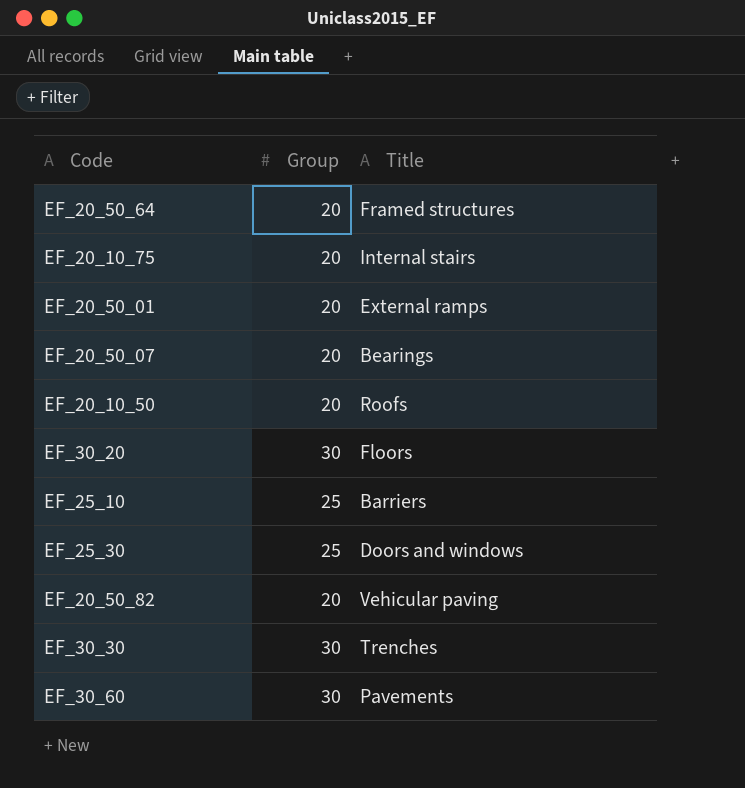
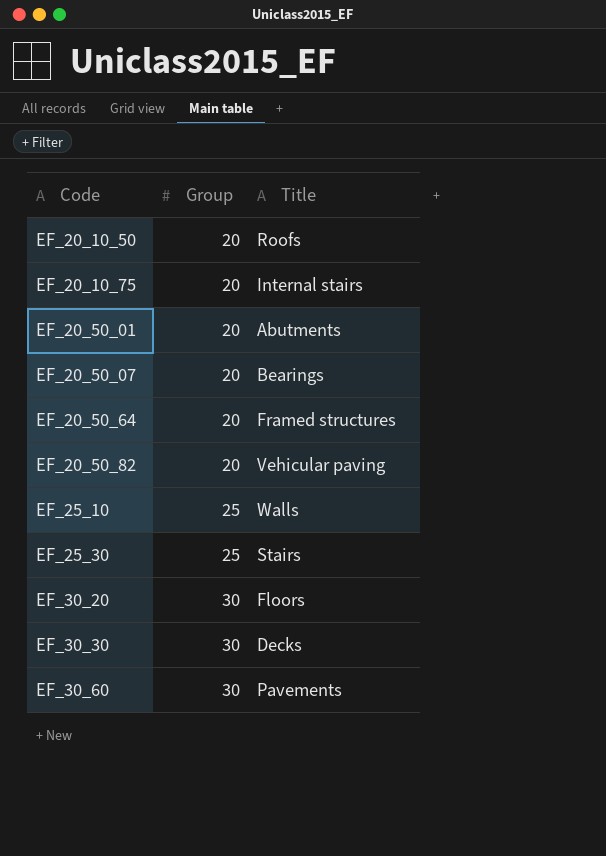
row order: none -> Code ascending
EF_20_50_01 | Title: External ramps -> Abutments
EF_25_10 | Title: Barriers -> Walls
EF_25_30 | Title: Doors and windows -> Stairs
EF_30_30 | Title: Trenches -> Decks

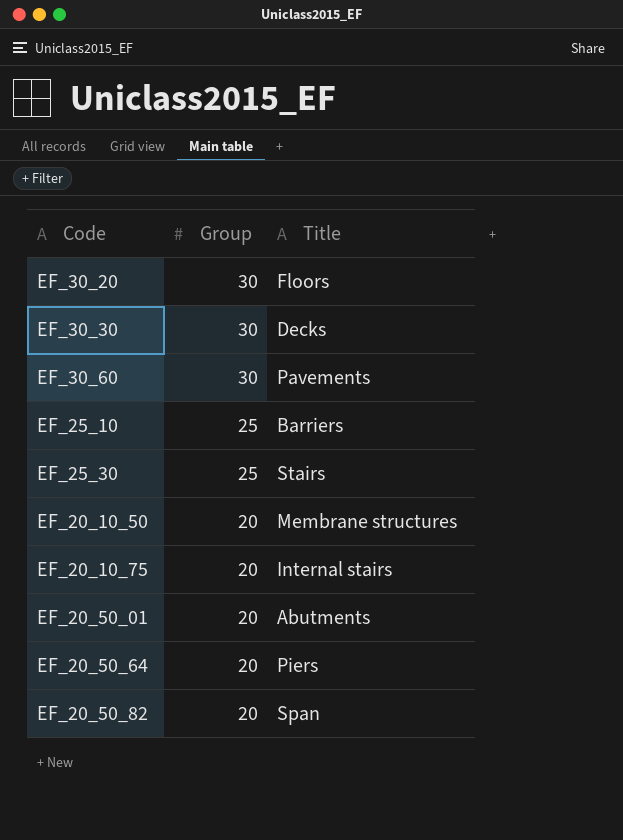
row order: Code ascending -> Group descending
row EF_20_50_07: 20 | Bearings -> none
EF_25_10 | Title: Walls -> Barriers
EF_20_10_50 | Title: Roofs -> Membrane structures
EF_20_50_64 | Title: Framed structures -> Piers
EF_20_50_82 | Title: Vehicular paving -> Span

